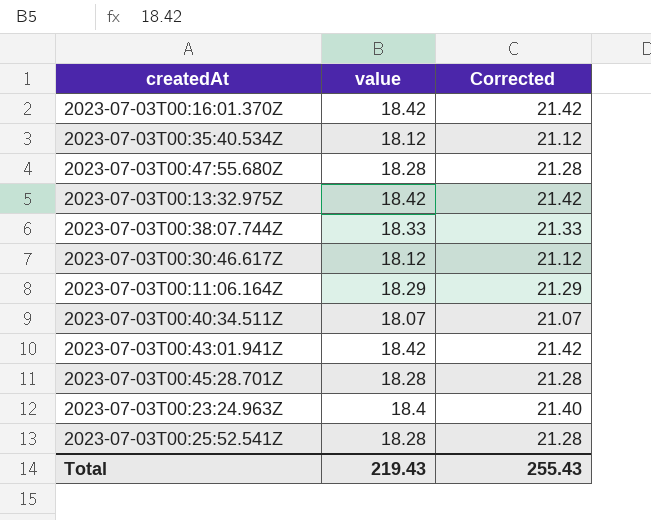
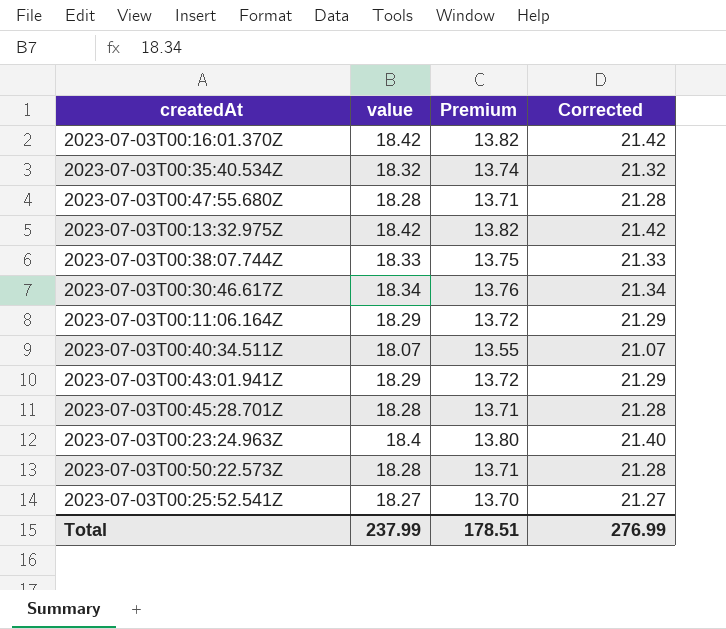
column Premium | formula: none -> [value] * 0.75
2023-07-03T00:35:40.534Z | value: 18.12 -> 18.32
2023-07-03T00:35:40.534Z | Corrected: 21.12 -> 21.32
2023-07-03T00:30:46.617Z | value: 18.12 -> 18.34
2023-07-03T00:30:46.617Z | Corrected: 21.12 -> 21.34
2023-07-03T00:43:01.941Z | value: 18.42 -> 18.29
2023-07-03T00:43:01.941Z | Corrected: 21.42 -> 21.29
row 2023-07-03T00:50:22.573Z: none -> 18.28 | 13.71 | 21.28
2023-07-03T00:25:52.541Z | value: 18.28 -> 18.27
2023-07-03T00:25:52.541Z | Corrected: 21.28 -> 21.27
Total | value: 219.43 -> 237.99
Total | Corrected: 255.43 -> 276.99

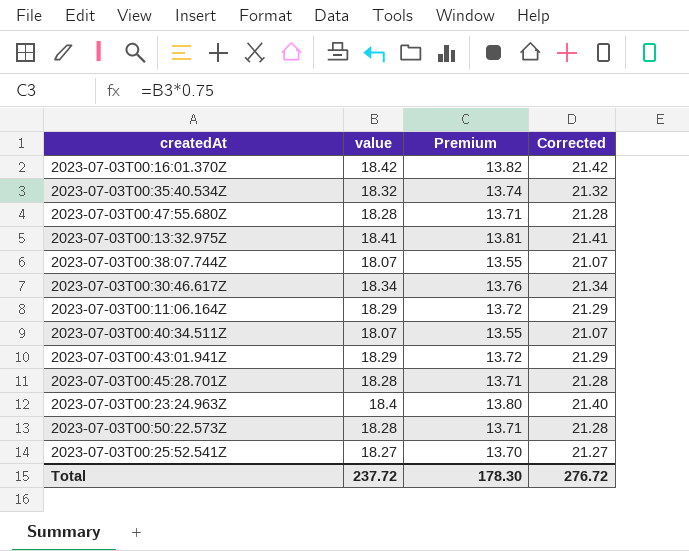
2023-07-03T00:13:32.975Z | value: 18.42 -> 18.41
2023-07-03T00:13:32.975Z | Premium: 13.82 -> 13.81
2023-07-03T00:13:32.975Z | Corrected: 21.42 -> 21.41
2023-07-03T00:38:07.744Z | value: 18.33 -> 18.07
2023-07-03T00:38:07.744Z | Premium: 13.75 -> 13.55
2023-07-03T00:38:07.744Z | Corrected: 21.33 -> 21.07
Total | value: 237.99 -> 237.72
Total | Premium: 178.51 -> 178.30
Total | Corrected: 276.99 -> 276.72

